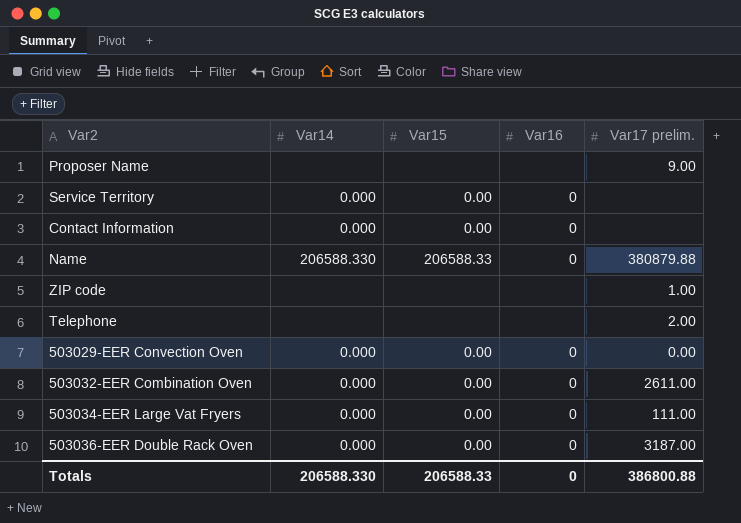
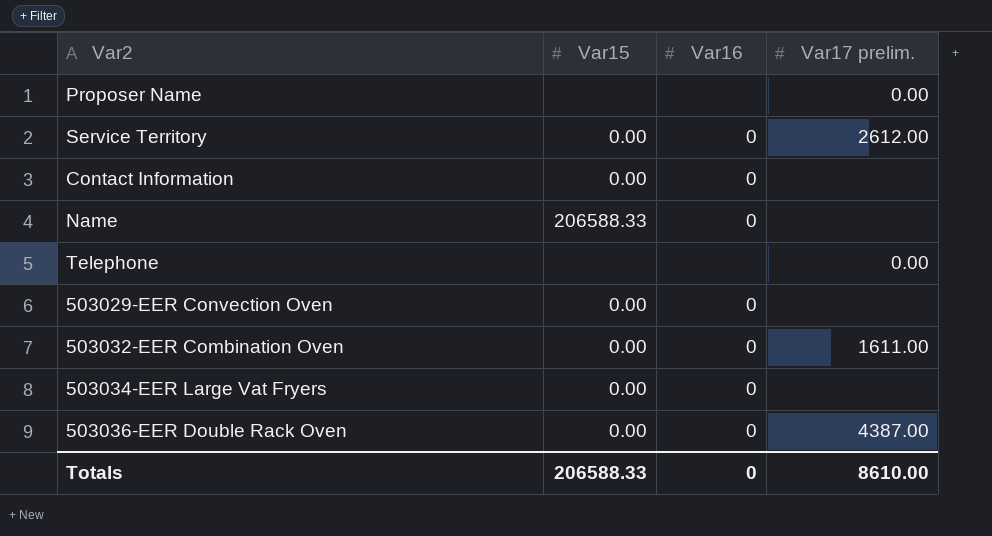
column Var14 | position: 2 -> none
row ZIP code: none | none | none | 1.00 -> none
Proposer Name | Var17 prelim.: 9.00 -> 0.00
Service Territory | Var17 prelim.: none -> 2612.00
Name | Var17 prelim.: 380879.88 -> none
Telephone | Var17 prelim.: 2.00 -> 0.00
503029-EER Convection Oven | Var17 prelim.: 0.00 -> none
503032-EER Combination Oven | Var17 prelim.: 2611.00 -> 1611.00
503034-EER Large Vat Fryers | Var17 prelim.: 111.00 -> none
503036-EER Double Rack Oven | Var17 prelim.: 3187.00 -> 4387.00
Totals | Var17 prelim.: 386800.88 -> 8610.00

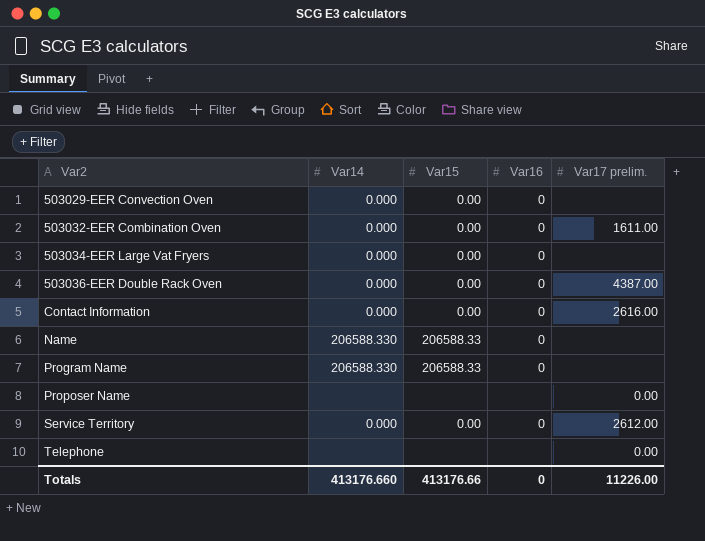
row order: none -> Var2 ascending
column Var14 | position: none -> 2
Contact Information | Var17 prelim.: none -> 2616.00
row Program Name: none -> 206588.330 | 206588.33 | 0 | none
Totals | Var15: 206588.33 -> 413176.66
Totals | Var17 prelim.: 8610.00 -> 11226.00

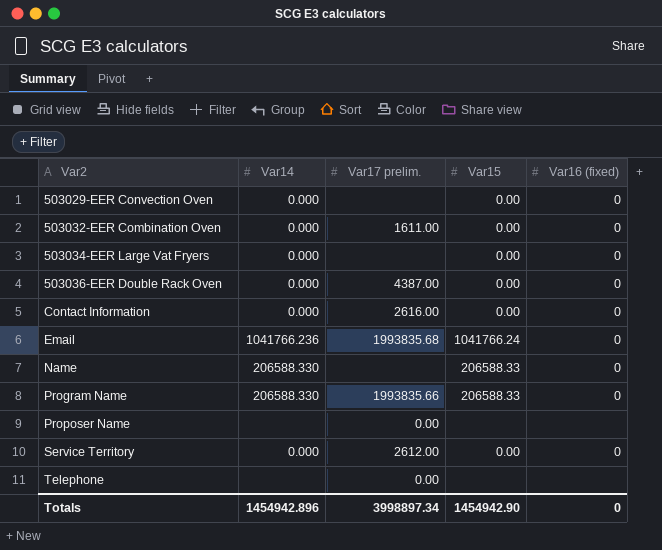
column Var17 prelim. | position: 5 -> 3
column name: Var16 -> Var16 (fixed)
row Email: none -> 1041766.236 | 1993835.68 | 1041766.24 | 0
Program Name | Var17 prelim.: none -> 1993835.66
Totals | Var14: 413176.660 -> 1454942.896
Totals | Var17 prelim.: 11226.00 -> 3998897.34
Totals | Var15: 413176.66 -> 1454942.90

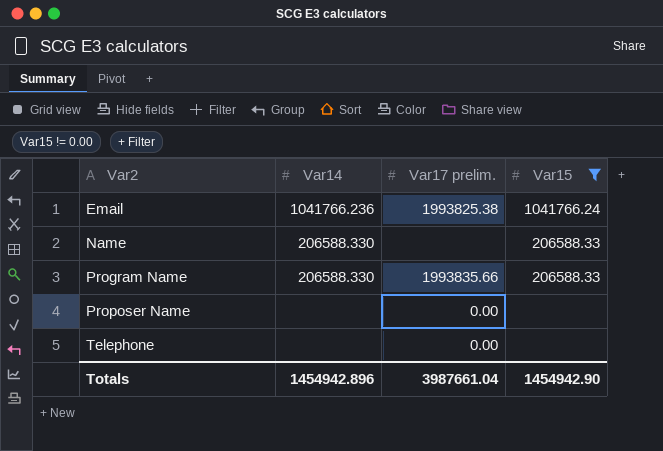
filter: none -> Var15 != 0.00
column Var16 (fixed) | position: 5 -> none
Email | Var17 prelim.: 1993835.68 -> 1993825.38
Totals | Var17 prelim.: 3998897.34 -> 3987661.04

